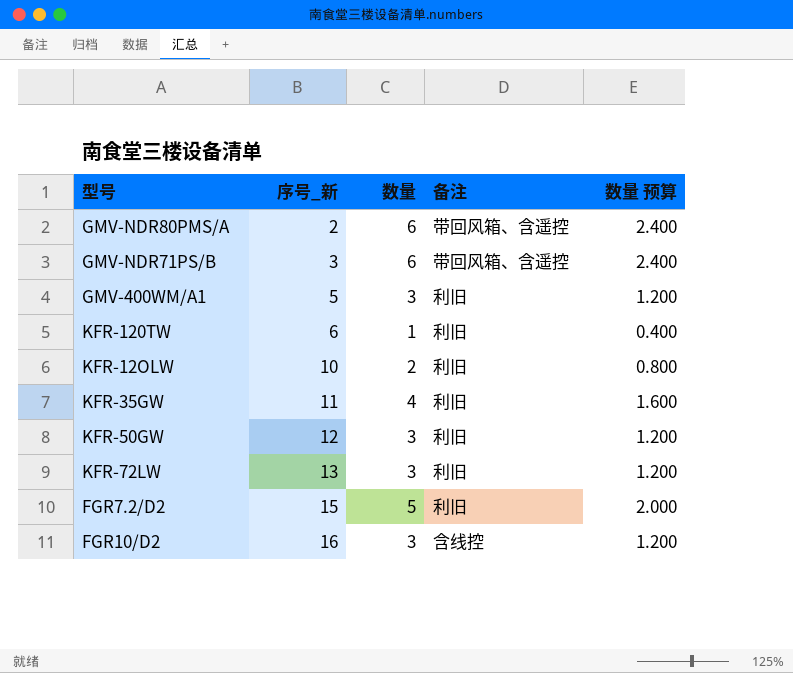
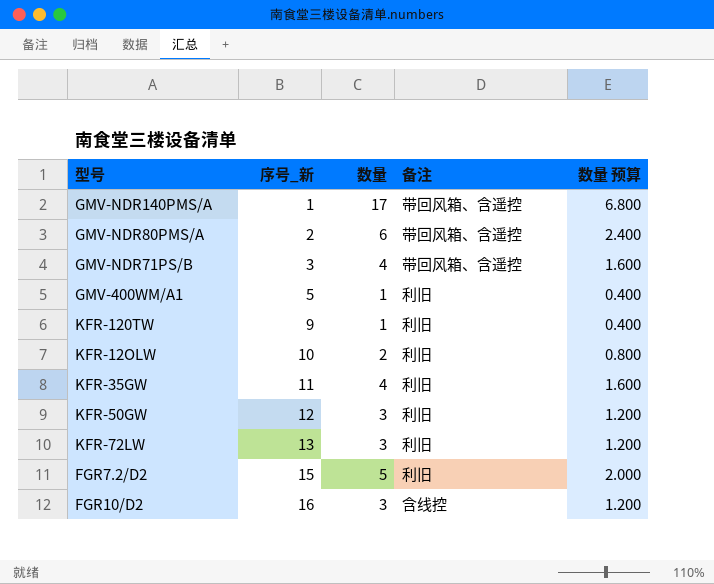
row GMV-NDR140PMS/A: none -> 1 | 17 | 带回风箱、含遥控 | 6.800
GMV-NDR71PS/B | 数量: 6 -> 4
GMV-NDR71PS/B | 数量 预算: 2.400 -> 1.600
GMV-400WM/A1 | 数量: 3 -> 1
GMV-400WM/A1 | 数量 预算: 1.200 -> 0.400
KFR-120TW | 序号_新: 6 -> 9

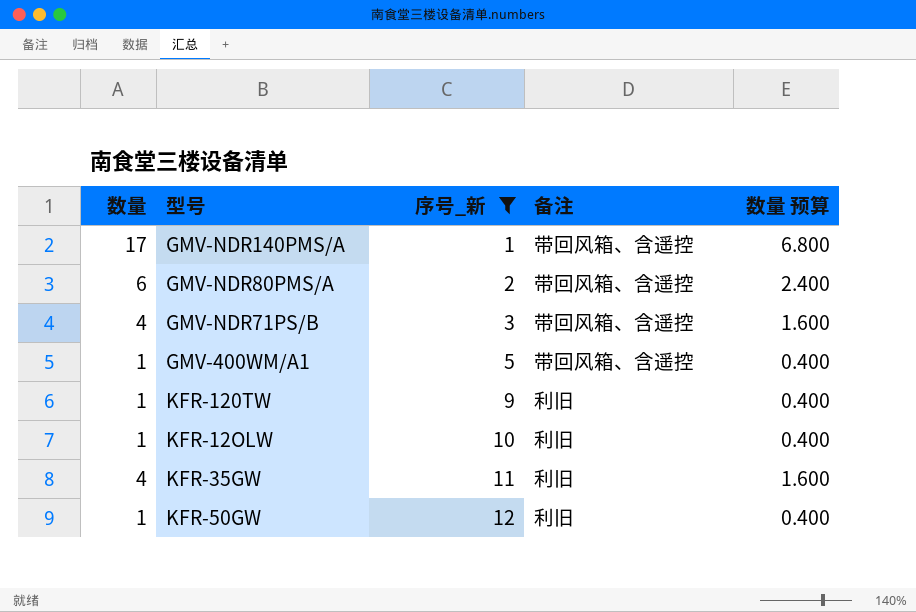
filter: none -> 序号_新 <= 12
column 数量 | position: 3 -> 1
GMV-400WM/A1 | 备注: 利旧 -> 带回风箱、含遥控
KFR-12OLW | 数量: 2 -> 1
KFR-12OLW | 数量 预算: 0.800 -> 0.400
KFR-50GW | 数量: 3 -> 1
KFR-50GW | 数量 预算: 1.200 -> 0.400

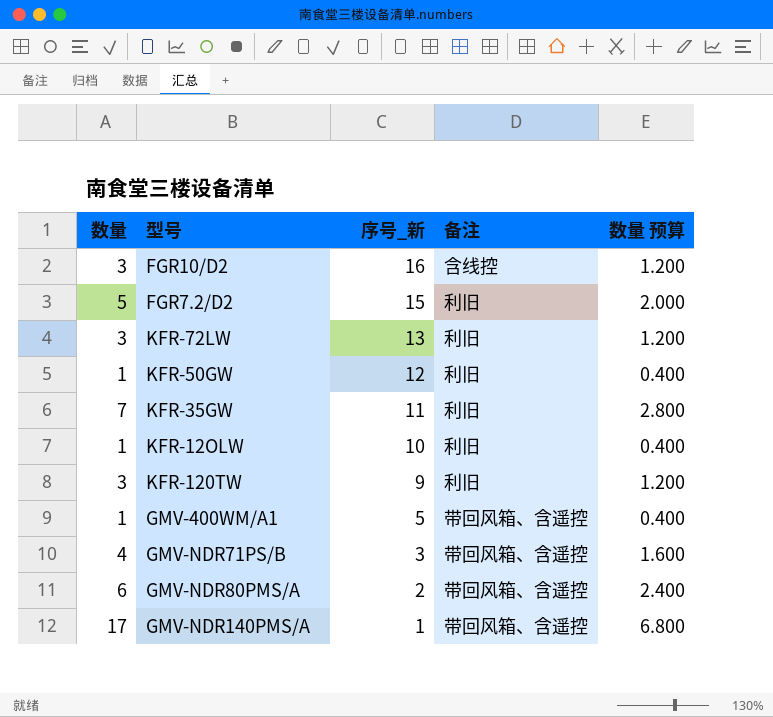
filter: 序号_新 <= 12 -> none
row order: 序号_新 ascending -> 序号_新 descending
KFR-35GW | 数量: 4 -> 7
KFR-35GW | 数量 预算: 1.600 -> 2.800
KFR-120TW | 数量: 1 -> 3
KFR-120TW | 数量 预算: 0.400 -> 1.200

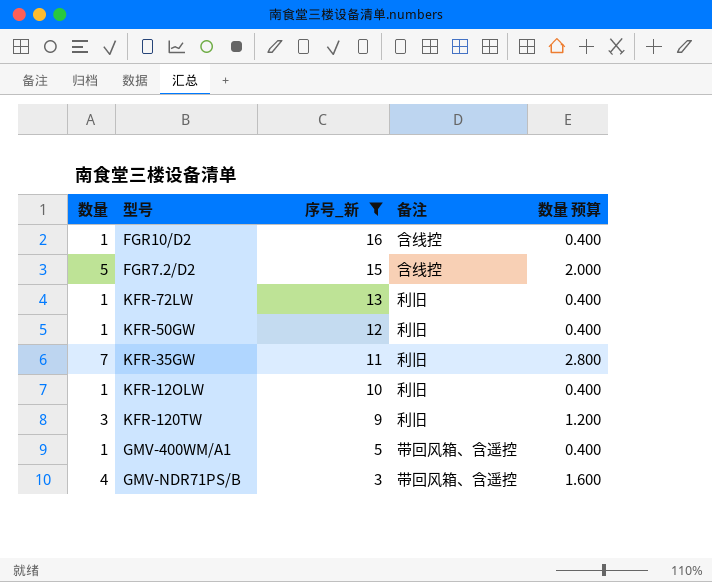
filter: none -> 序号_新 >= 3
FGR10/D2 | 数量: 3 -> 1
FGR10/D2 | 数量 预算: 1.200 -> 0.400
FGR7.2/D2 | 备注: 利旧 -> 含线控
KFR-72LW | 数量: 3 -> 1
KFR-72LW | 数量 预算: 1.200 -> 0.400

